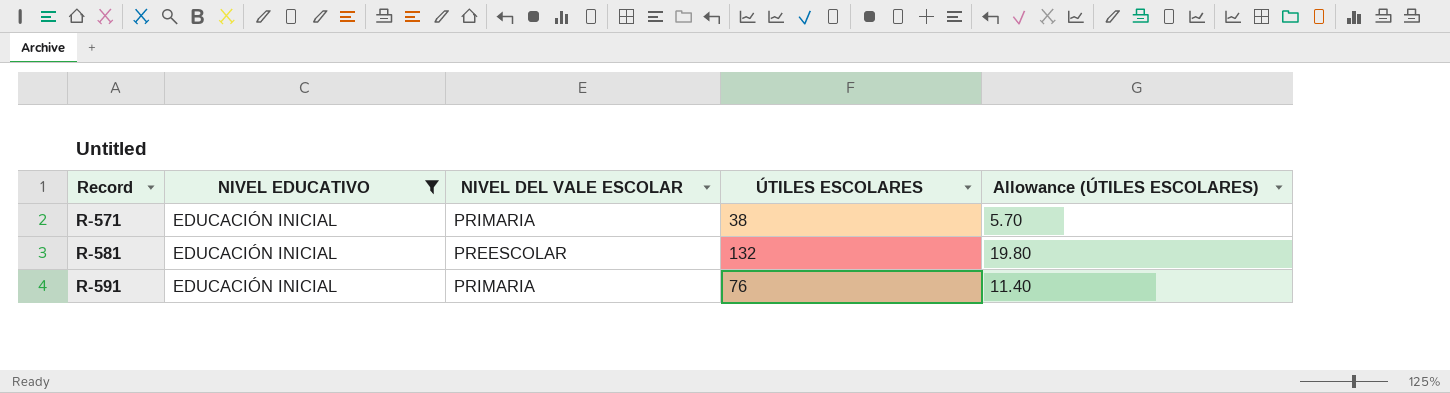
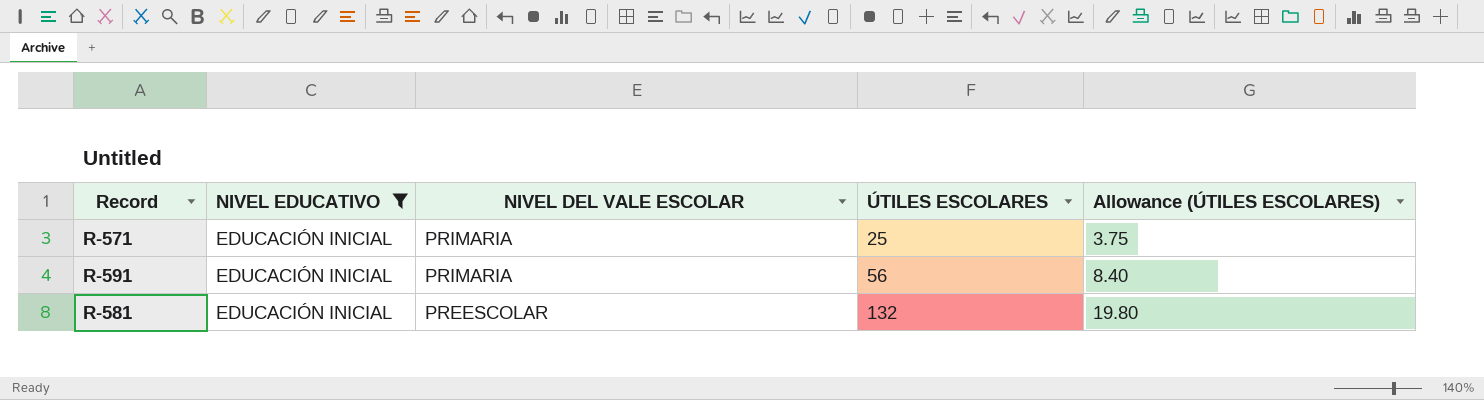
row order: Record ascending -> NIVEL DEL VALE ESCOLAR descending
R-571 | ÚTILES ESCOLARES: 38 -> 25
R-571 | Allowance (ÚTILES ESCOLARES): 5.70 -> 3.75
R-591 | ÚTILES ESCOLARES: 76 -> 56
R-591 | Allowance (ÚTILES ESCOLARES): 11.40 -> 8.40

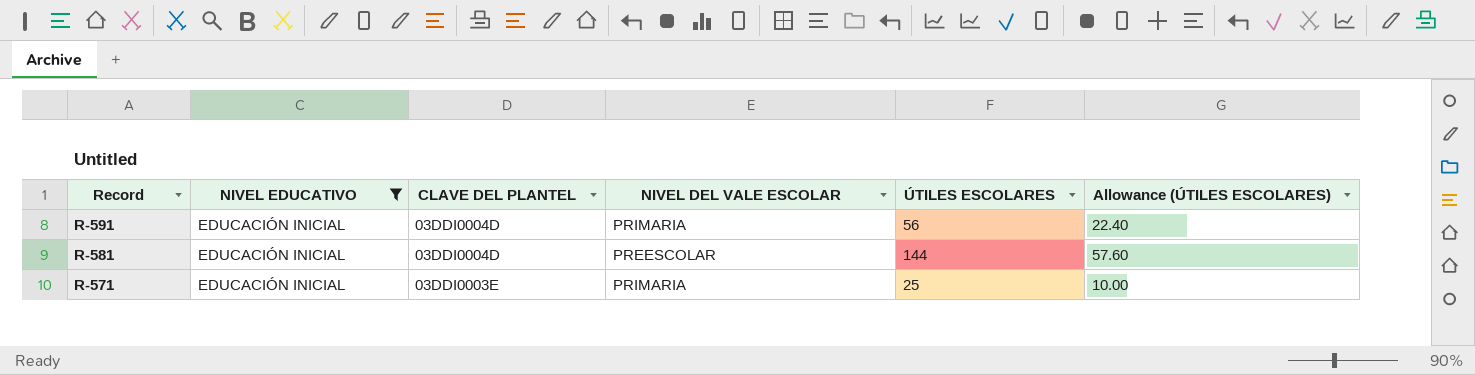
row order: NIVEL DEL VALE ESCOLAR descending -> Record descending
column CLAVE DEL PLANTEL | position: none -> 3
column Allowance (ÚTILES ESCOLARES) | formula: [ÚTILES ESCOLARES] * 0.15 -> [ÚTILES ESCOLARES] * 0.4
R-581 | ÚTILES ESCOLARES: 132 -> 144

